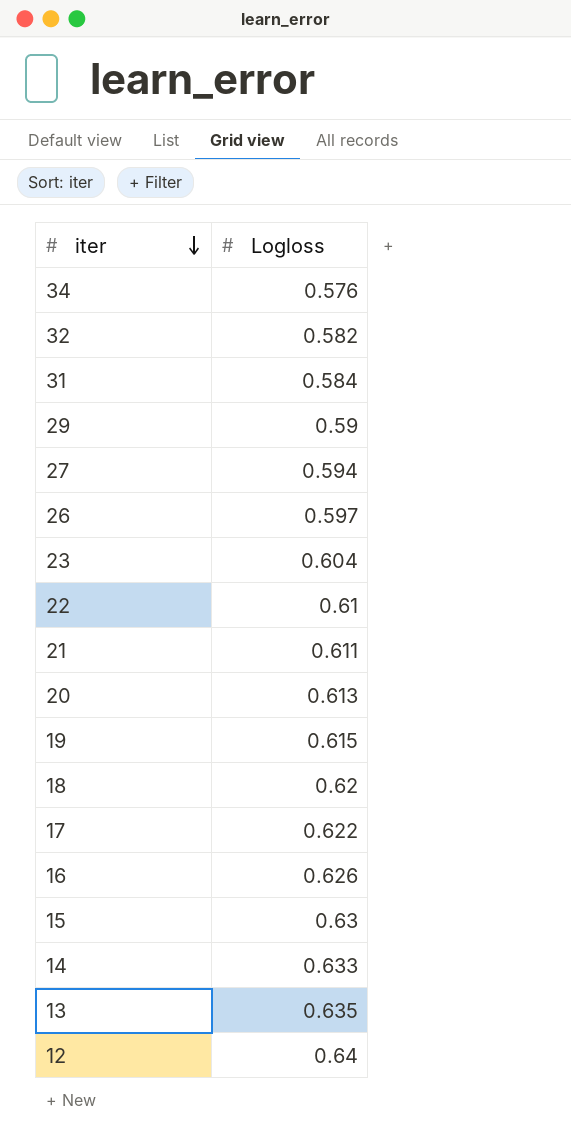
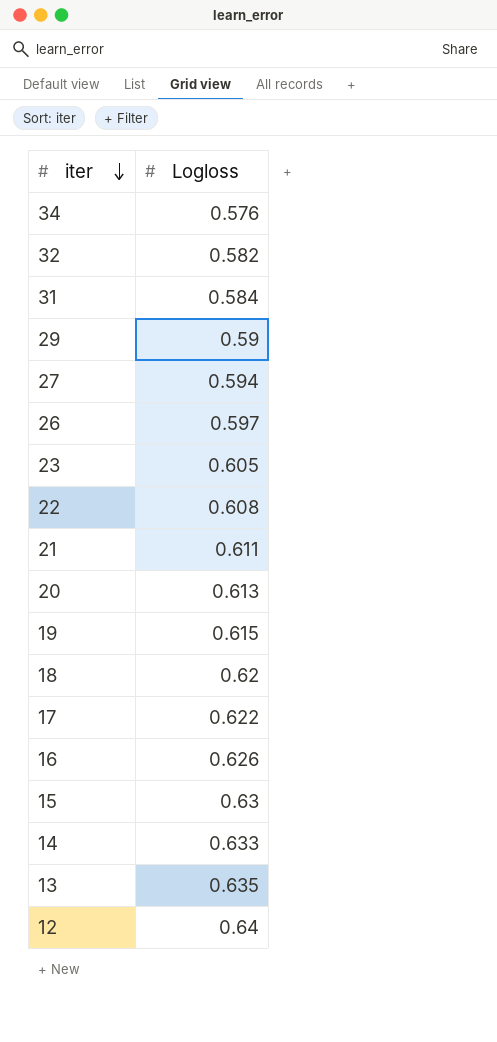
23 | Logloss: 0.604 -> 0.605
22 | Logloss: 0.61 -> 0.608

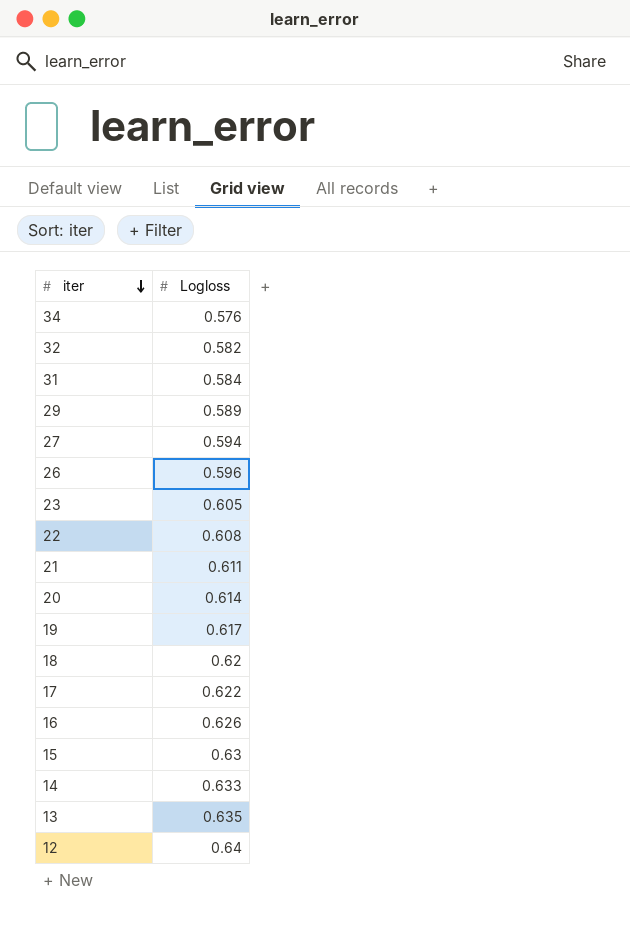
29 | Logloss: 0.59 -> 0.589
26 | Logloss: 0.597 -> 0.596
20 | Logloss: 0.613 -> 0.614
19 | Logloss: 0.615 -> 0.617

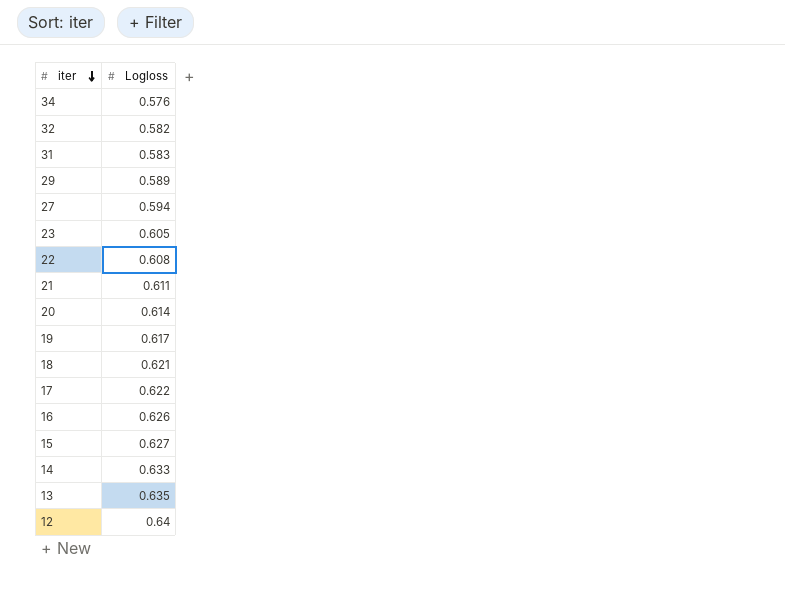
row 26: 0.596 -> none
31 | Logloss: 0.584 -> 0.583
18 | Logloss: 0.62 -> 0.621
15 | Logloss: 0.63 -> 0.627

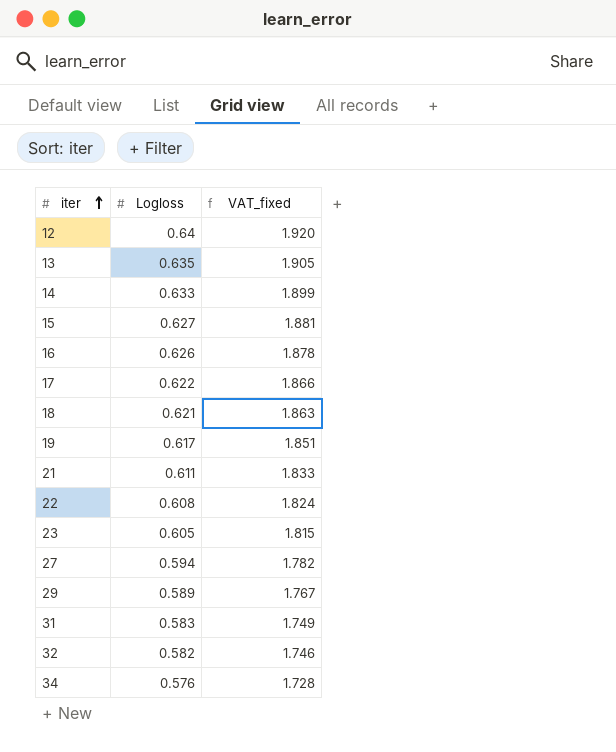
row order: iter descending -> iter ascending
column VAT_fixed | formula: none -> [Logloss] * 3
row 20: 0.614 -> none

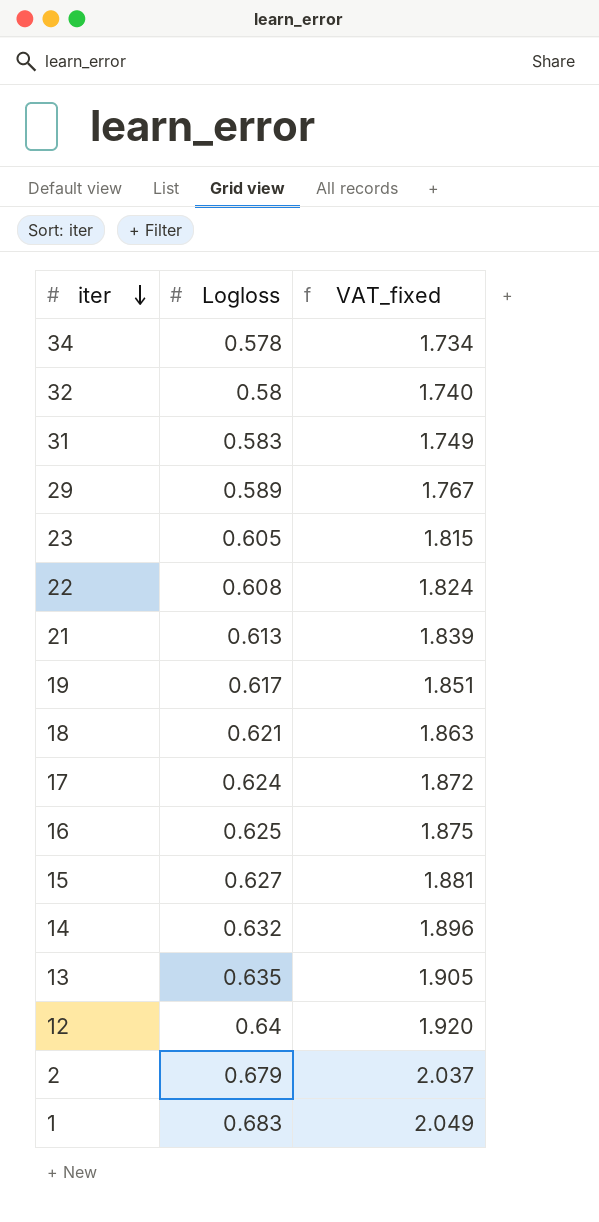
row order: iter ascending -> iter descending
row 27: 0.594 | 1.782 -> none
34 | Logloss: 0.576 -> 0.578
34 | VAT_fixed: 1.728 -> 1.734
32 | Logloss: 0.582 -> 0.58
32 | VAT_fixed: 1.746 -> 1.740
21 | Logloss: 0.611 -> 0.613
21 | VAT_fixed: 1.833 -> 1.839
17 | Logloss: 0.622 -> 0.624
17 | VAT_fixed: 1.866 -> 1.872
16 | Logloss: 0.626 -> 0.625
16 | VAT_fixed: 1.878 -> 1.875
14 | Logloss: 0.633 -> 0.632
14 | VAT_fixed: 1.899 -> 1.896
row 2: none -> 0.679 | 2.037
row 1: none -> 0.683 | 2.049

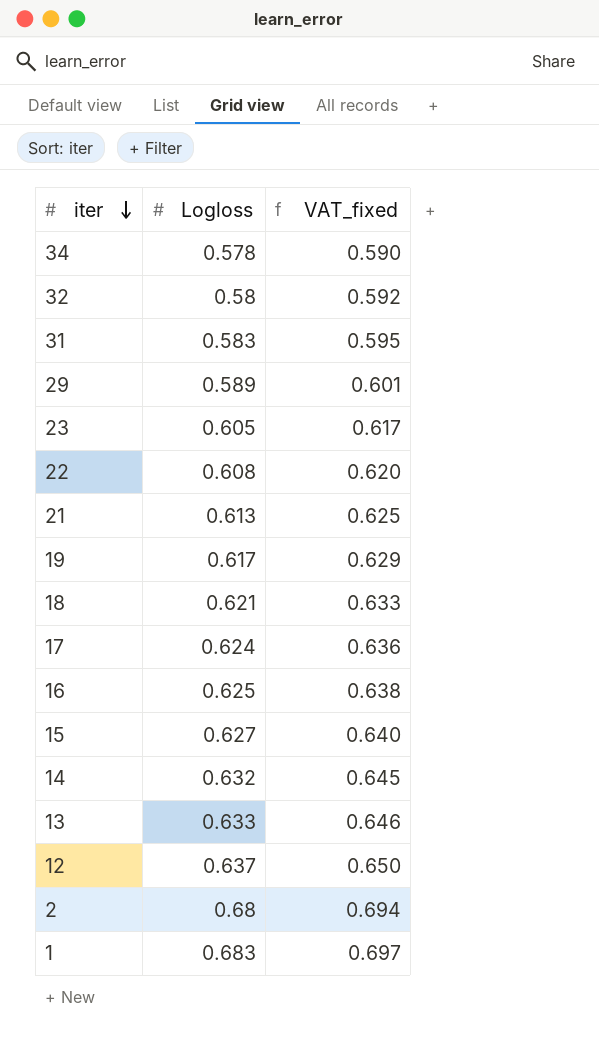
column VAT_fixed | formula: [Logloss] * 3 -> [Logloss] * 1.02
13 | Logloss: 0.635 -> 0.633
12 | Logloss: 0.64 -> 0.637
2 | Logloss: 0.679 -> 0.68

